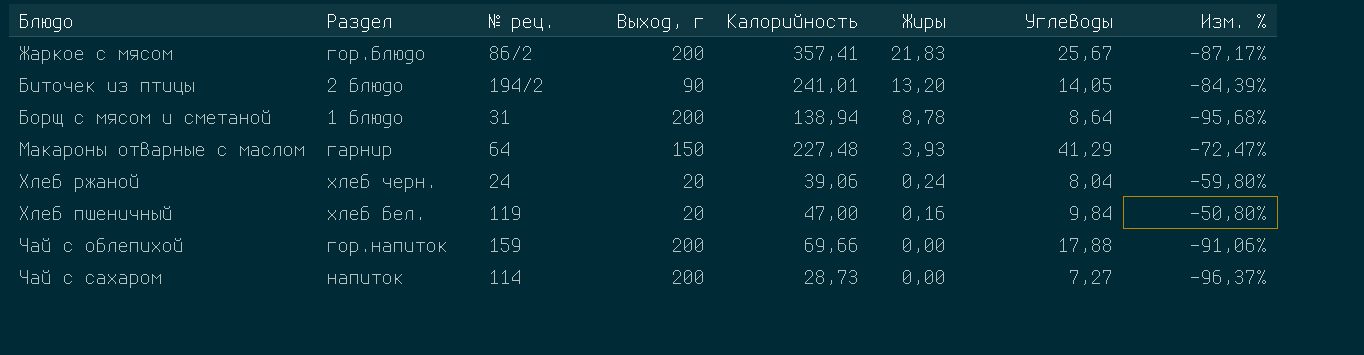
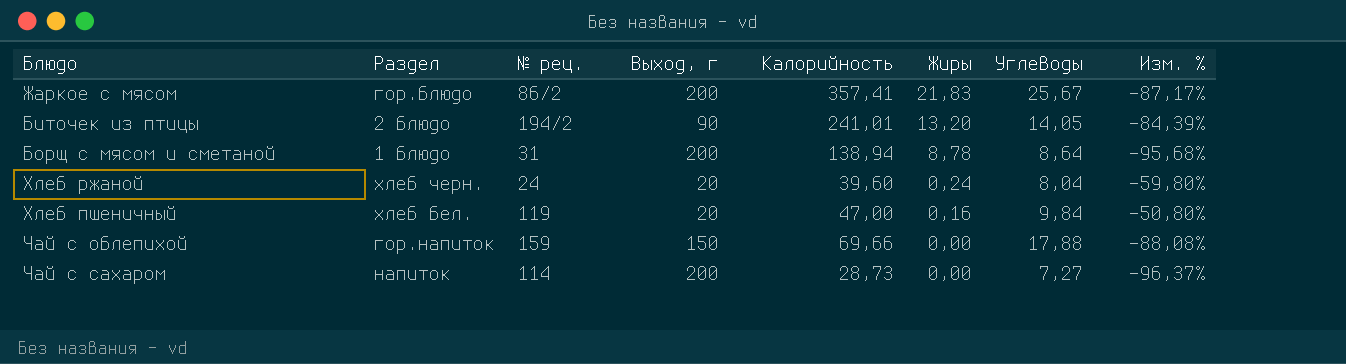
row Макароны отварные с маслом: гарнир | 64 | 150 | 227,48 | 3,93 | 41,29 | -72,47% -> none
Хлеб ржаной | Калорийность: 39,06 -> 39,60
Чай с облепихой | Выход, г: 200 -> 150
Чай с облепихой | Изм. %: -91,06% -> -88,08%

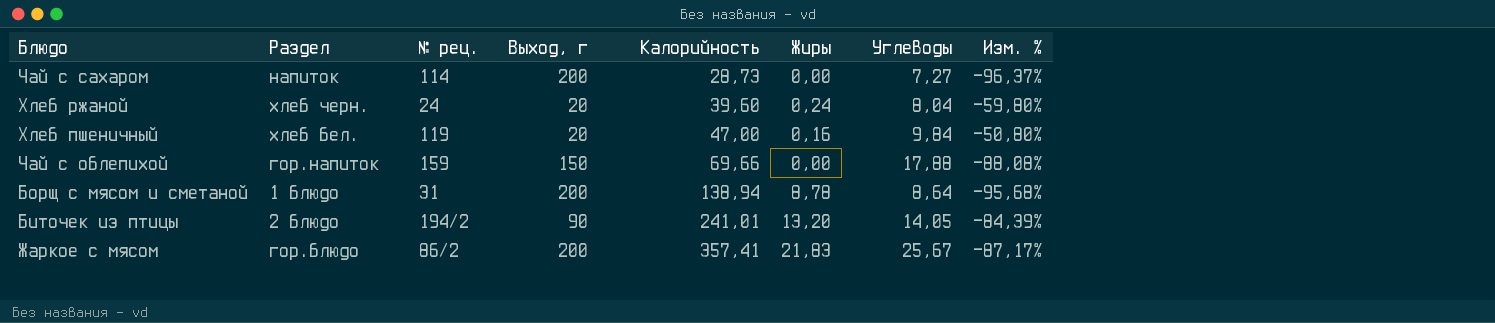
row order: Жиры descending -> Калорийность ascending

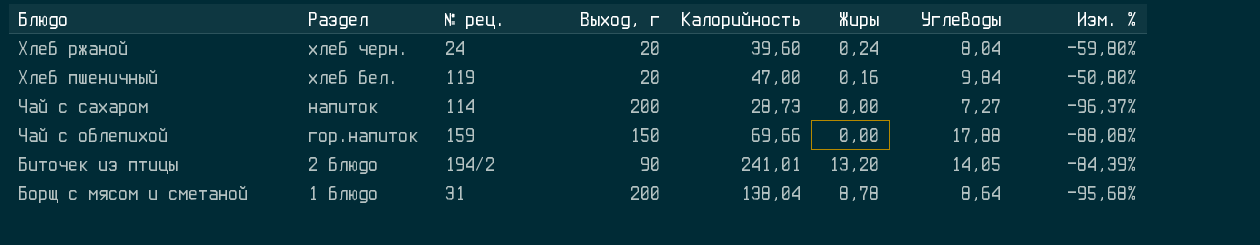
row order: Калорийность ascending -> Раздел descending
row Жаркое с мясом: гор.блюдо | 86/2 | 200 | 357,41 | 21,83 | 25,67 | -87,17% -> none
Борщ с мясом и сметаной | Калорийность: 138,94 -> 138,04

